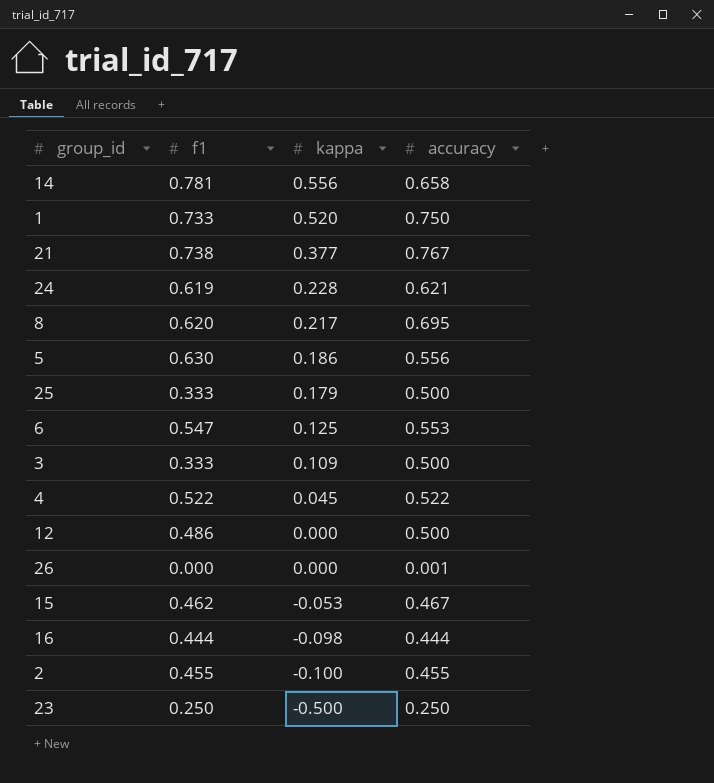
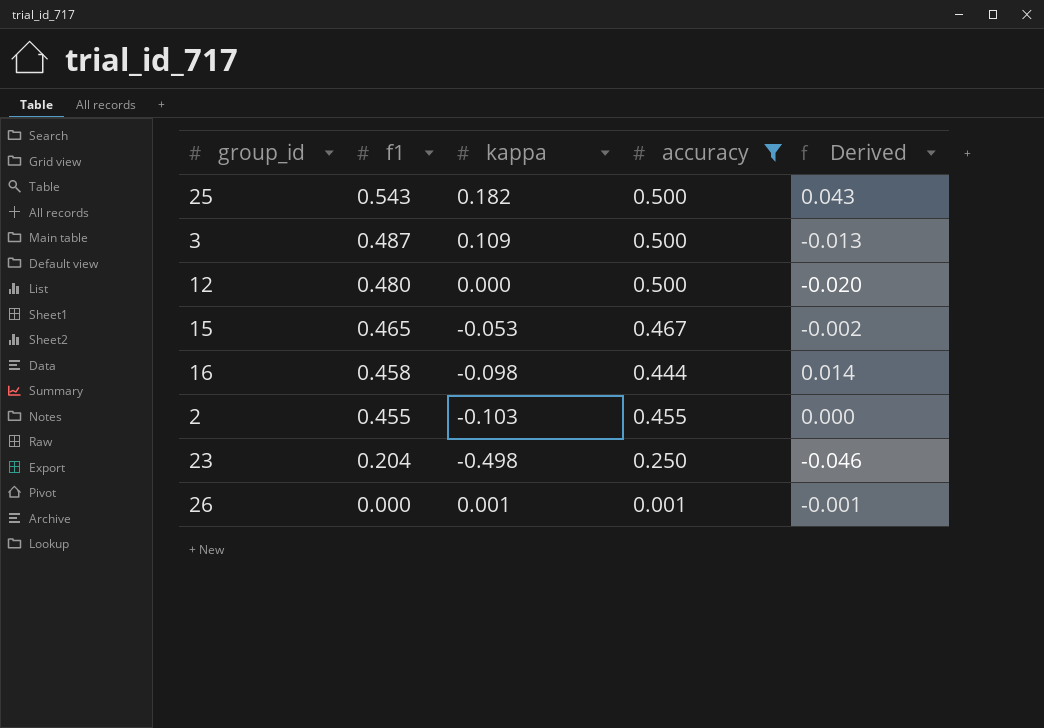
filter: none -> accuracy <= 0.500
row order: kappa descending -> f1 descending
column Derived | formula: none -> [f1] - [accuracy]
25 | f1: 0.333 -> 0.543
25 | kappa: 0.179 -> 0.182
3 | f1: 0.333 -> 0.487
12 | f1: 0.486 -> 0.480
15 | f1: 0.462 -> 0.465
16 | f1: 0.444 -> 0.458
2 | kappa: -0.100 -> -0.103
23 | f1: 0.250 -> 0.204
23 | kappa: -0.500 -> -0.498
26 | kappa: 0.000 -> 0.001

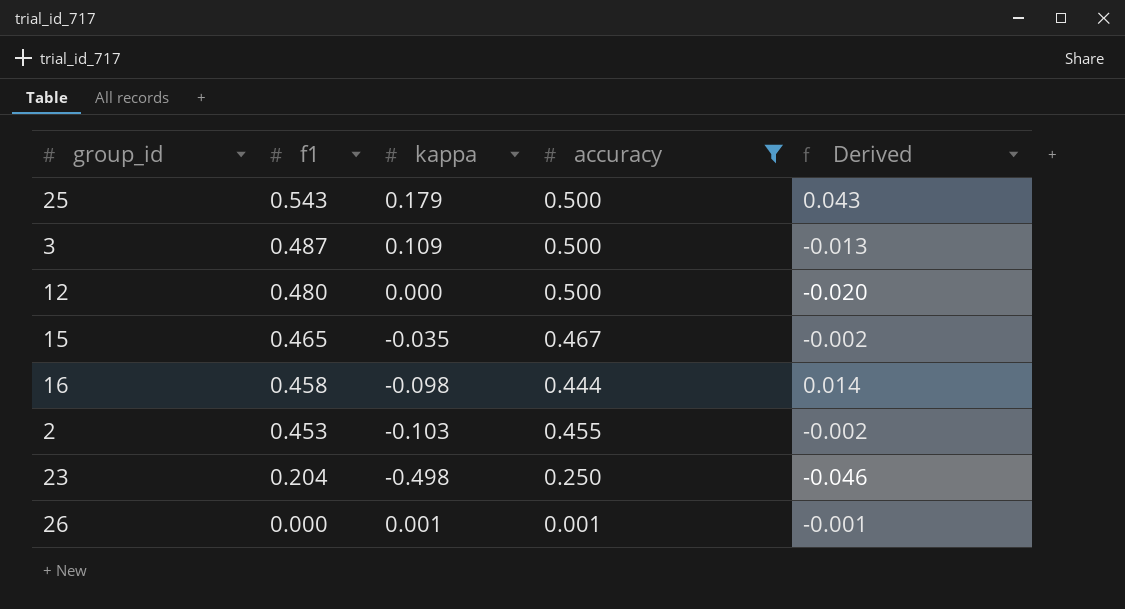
25 | kappa: 0.182 -> 0.179
15 | kappa: -0.053 -> -0.035
2 | f1: 0.455 -> 0.453
2 | Derived: 0.000 -> -0.002

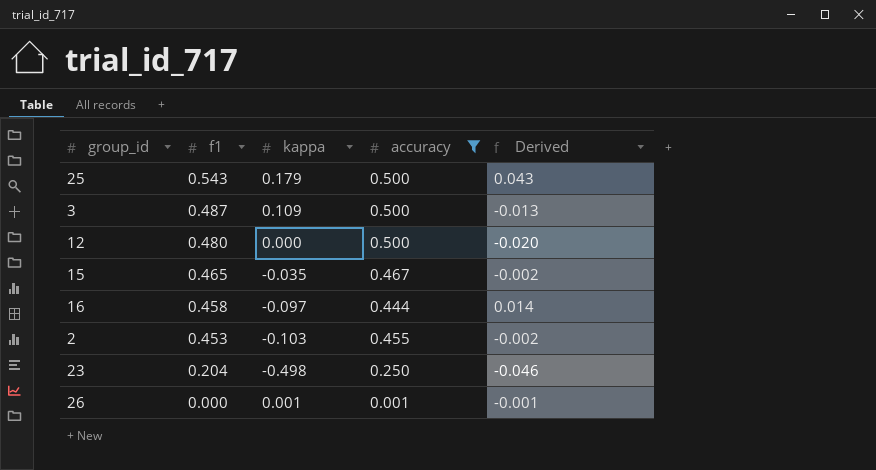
16 | kappa: -0.098 -> -0.097

